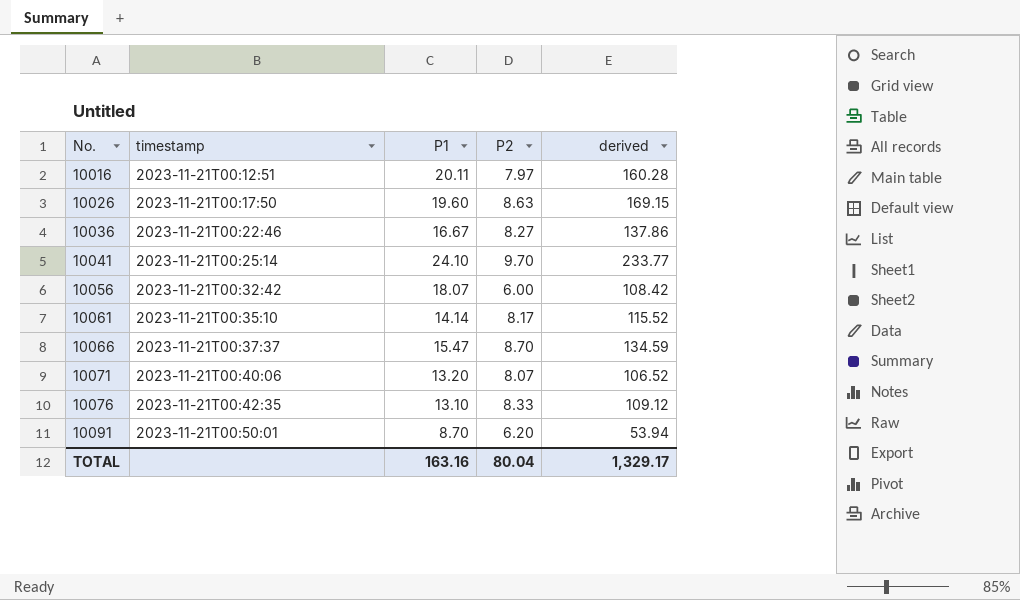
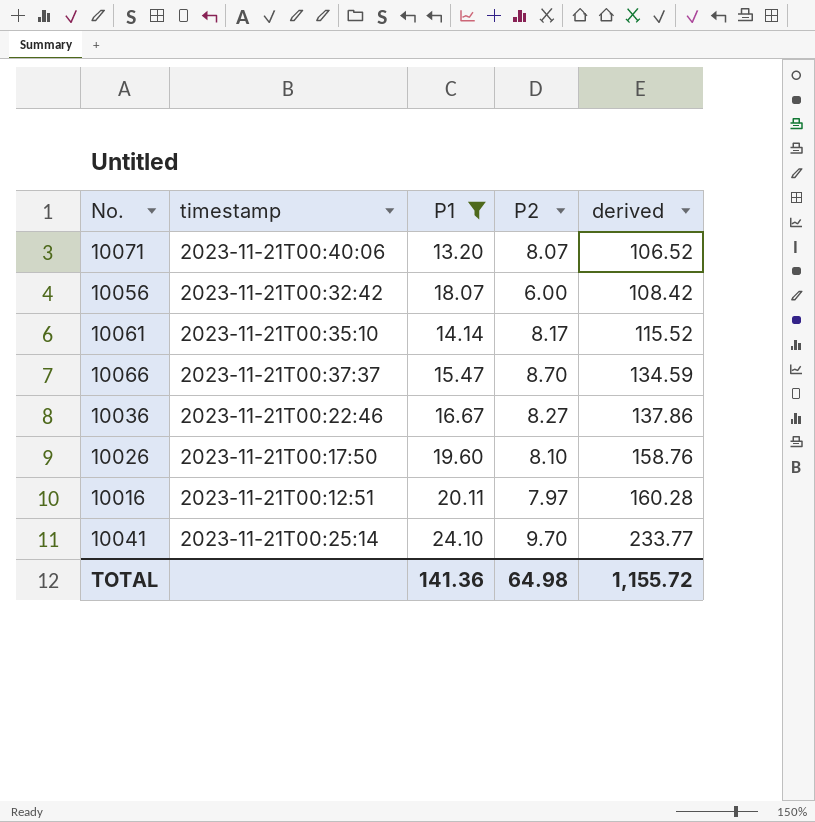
filter: none -> P1 >= 13.20
row order: No. ascending -> derived ascending
10026 | P2: 8.63 -> 8.10
10026 | derived: 169.15 -> 158.76
TOTAL | P1: 163.16 -> 141.36
TOTAL | P2: 80.04 -> 64.98
TOTAL | derived: 1,329.17 -> 1,155.72

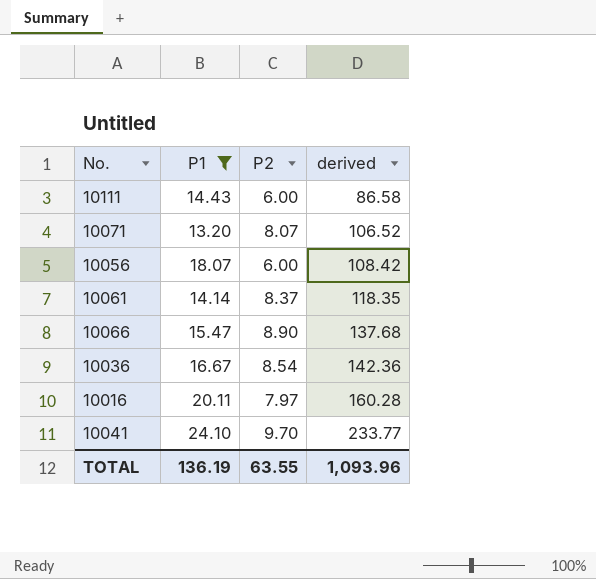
column timestamp | position: 2 -> none
row 10026: 2023-11-21T00:17:50 | 19.60 | 8.10 | 158.76 -> none
row 10111: none -> 14.43 | 6.00 | 86.58
10061 | P2: 8.17 -> 8.37
10061 | derived: 115.52 -> 118.35
10066 | P2: 8.70 -> 8.90
10066 | derived: 134.59 -> 137.68
10036 | P2: 8.27 -> 8.54
10036 | derived: 137.86 -> 142.36
TOTAL | P1: 141.36 -> 136.19
TOTAL | P2: 64.98 -> 63.55
TOTAL | derived: 1,155.72 -> 1,093.96

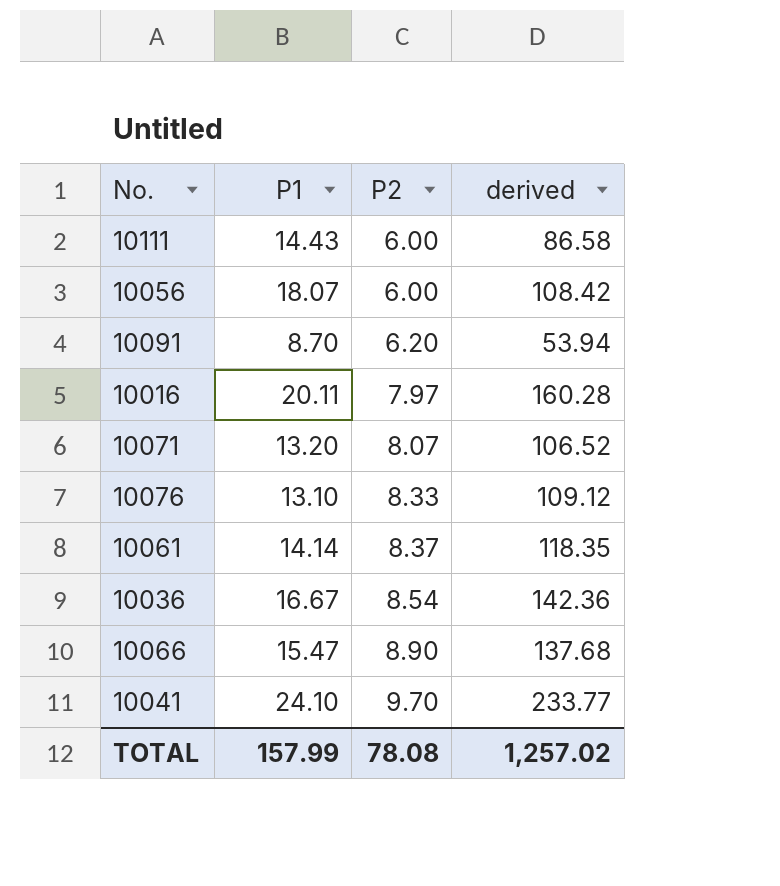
filter: P1 >= 13.20 -> none
row order: derived ascending -> P2 ascending
TOTAL | P1: 136.19 -> 157.99
TOTAL | P2: 63.55 -> 78.08
TOTAL | derived: 1,093.96 -> 1,257.02

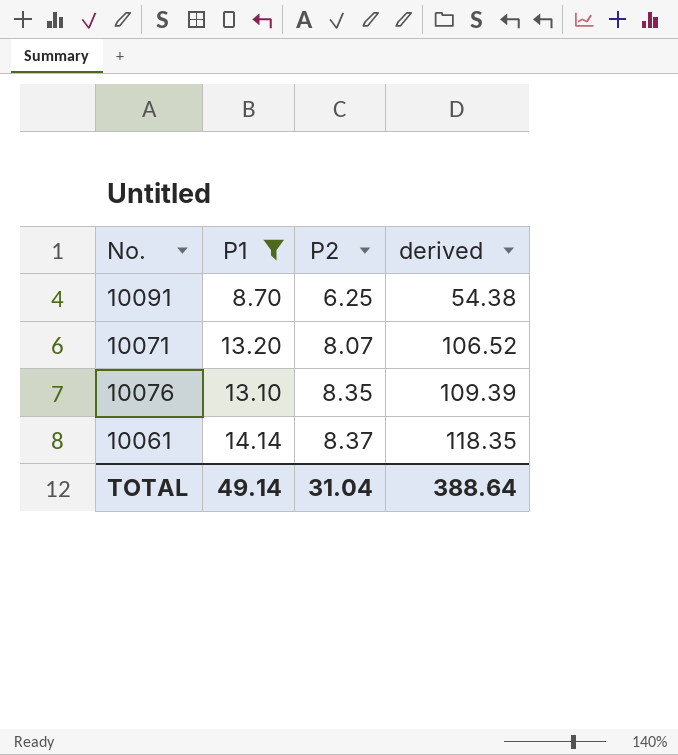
filter: none -> P1 <= 14.14
10091 | P2: 6.20 -> 6.25
10091 | derived: 53.94 -> 54.38
10076 | P2: 8.33 -> 8.35
10076 | derived: 109.12 -> 109.39
TOTAL | P1: 157.99 -> 49.14
TOTAL | P2: 78.08 -> 31.04
TOTAL | derived: 1,257.02 -> 388.64

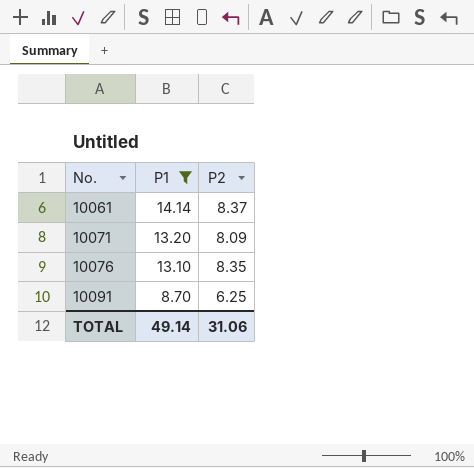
row order: P2 ascending -> No. ascending
column derived | formula: [P1] * [P2] -> none
10071 | P2: 8.07 -> 8.09
TOTAL | P2: 31.04 -> 31.06

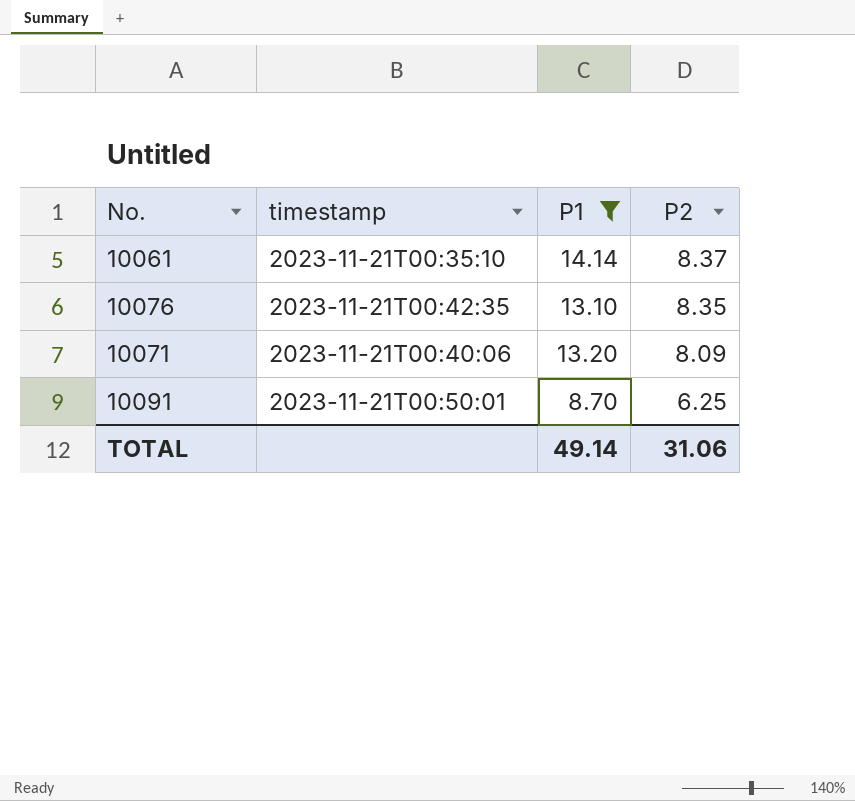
row order: No. ascending -> P2 descending
column timestamp | position: none -> 2

